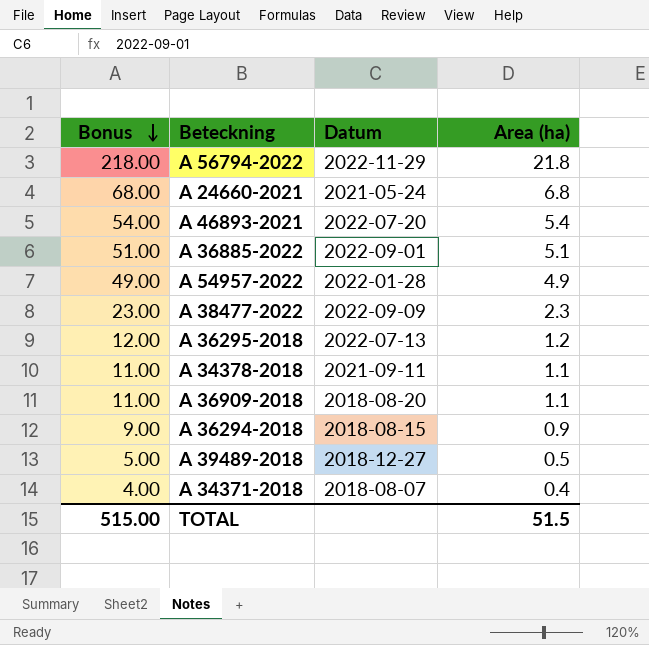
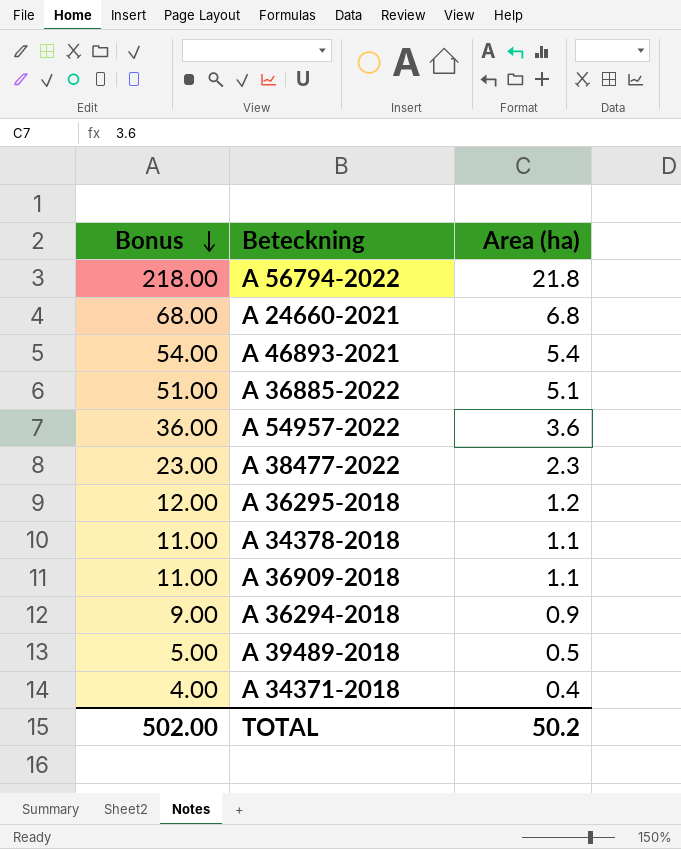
column Datum | position: 3 -> none
A 54957-2022 | Bonus: 49.00 -> 36.00
A 54957-2022 | Area (ha): 4.9 -> 3.6
TOTAL | Bonus: 515.00 -> 502.00
TOTAL | Area (ha): 51.5 -> 50.2

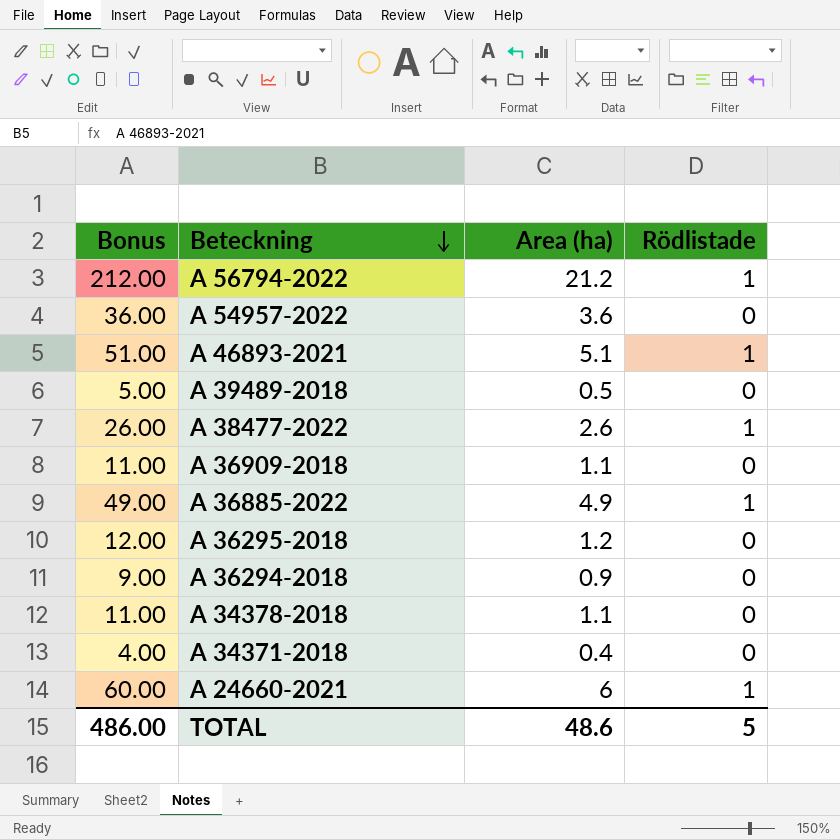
row order: Bonus descending -> Beteckning descending
column Rödlistade | position: none -> 4
A 56794-2022 | Bonus: 218.00 -> 212.00
A 56794-2022 | Area (ha): 21.8 -> 21.2
A 46893-2021 | Bonus: 54.00 -> 51.00
A 46893-2021 | Area (ha): 5.4 -> 5.1
A 38477-2022 | Bonus: 23.00 -> 26.00
A 38477-2022 | Area (ha): 2.3 -> 2.6
A 36885-2022 | Bonus: 51.00 -> 49.00
A 36885-2022 | Area (ha): 5.1 -> 4.9
A 24660-2021 | Bonus: 68.00 -> 60.00
A 24660-2021 | Area (ha): 6.8 -> 6
TOTAL | Bonus: 502.00 -> 486.00
TOTAL | Area (ha): 50.2 -> 48.6

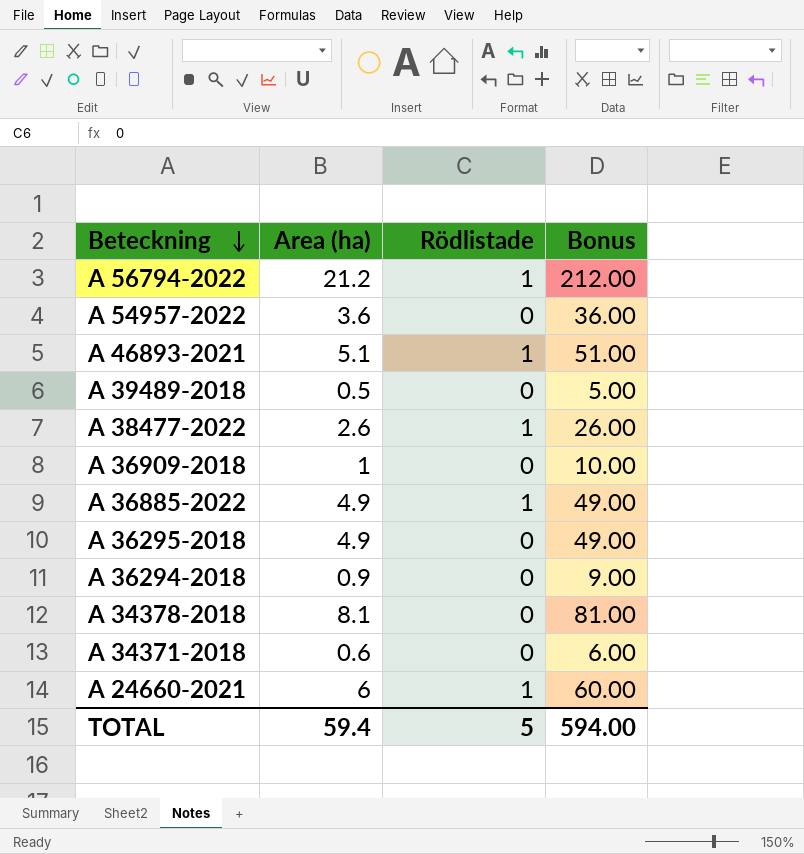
column Bonus | position: 1 -> 4
A 36909-2018 | Area (ha): 1.1 -> 1
A 36909-2018 | Bonus: 11.00 -> 10.00
A 36295-2018 | Area (ha): 1.2 -> 4.9
A 36295-2018 | Bonus: 12.00 -> 49.00
A 34378-2018 | Area (ha): 1.1 -> 8.1
A 34378-2018 | Bonus: 11.00 -> 81.00
A 34371-2018 | Area (ha): 0.4 -> 0.6
A 34371-2018 | Bonus: 4.00 -> 6.00
TOTAL | Area (ha): 48.6 -> 59.4
TOTAL | Bonus: 486.00 -> 594.00

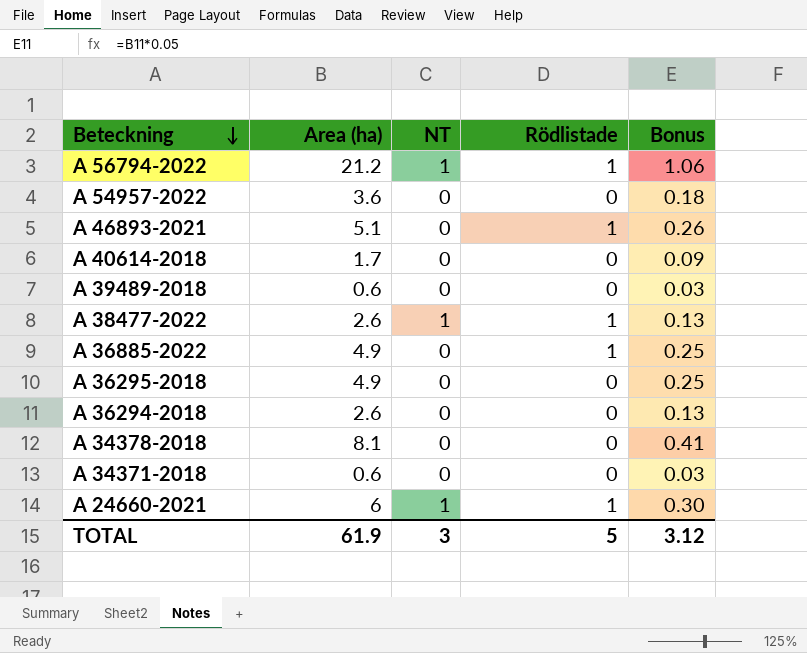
column NT | position: none -> 3
column Bonus | formula: [Area (ha)] * 10 -> [Area (ha)] * 0.05
row A 36909-2018: 1 | 0 | 10.00 -> none
row A 40614-2018: none -> 1.7 | 0 | 0 | 0.09
A 39489-2018 | Area (ha): 0.5 -> 0.6
A 36294-2018 | Area (ha): 0.9 -> 2.6
TOTAL | Area (ha): 59.4 -> 61.9
TOTAL | Bonus: 594.00 -> 3.12

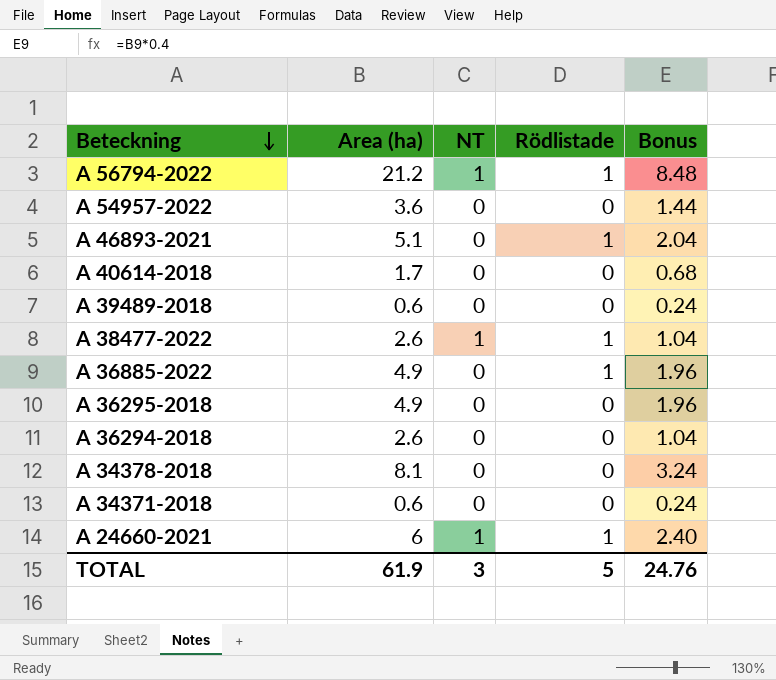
column Bonus | formula: [Area (ha)] * 0.05 -> [Area (ha)] * 0.4
TOTAL | Bonus: 3.12 -> 24.76

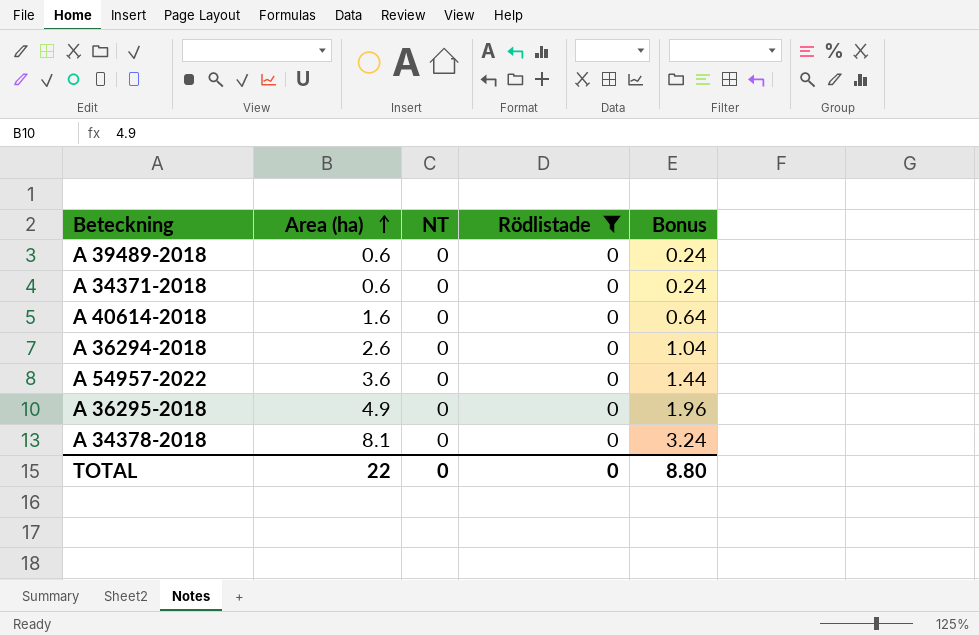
filter: none -> Rödlistade = 0
row order: Beteckning descending -> Area (ha) ascending
A 40614-2018 | Area (ha): 1.7 -> 1.6
A 40614-2018 | Bonus: 0.68 -> 0.64
TOTAL | Area (ha): 61.9 -> 22
TOTAL | NT: 3 -> 0
TOTAL | Rödlistade: 5 -> 0
TOTAL | Bonus: 24.76 -> 8.80

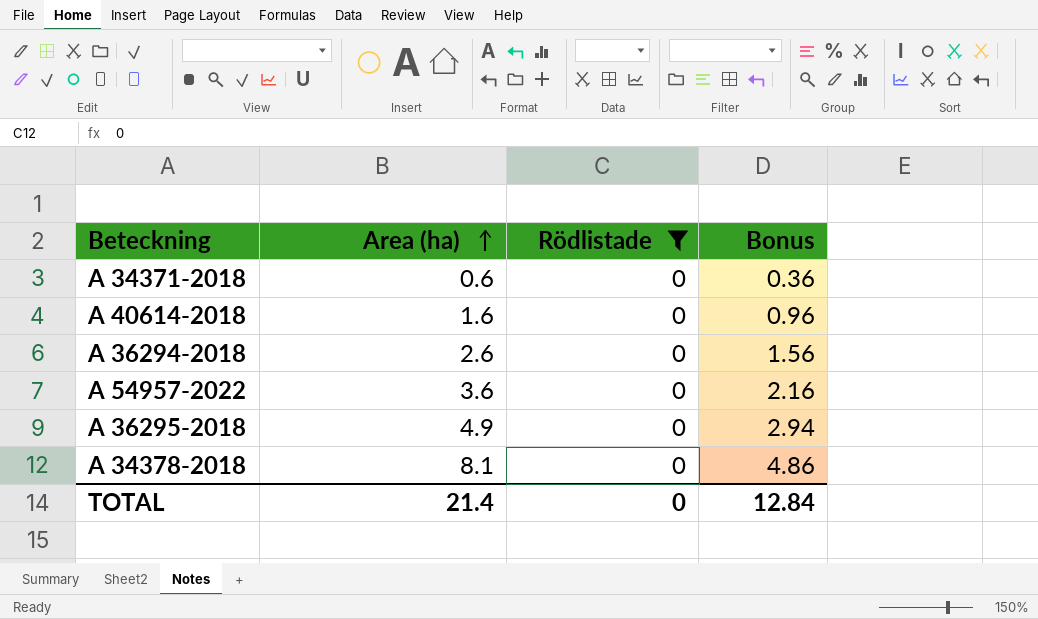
column NT | position: 3 -> none
column Bonus | formula: [Area (ha)] * 0.4 -> [Area (ha)] * 0.6
row A 39489-2018: 0.6 | 0 | 0 | 0.24 -> none
TOTAL | Area (ha): 22 -> 21.4
TOTAL | Bonus: 8.80 -> 12.84

